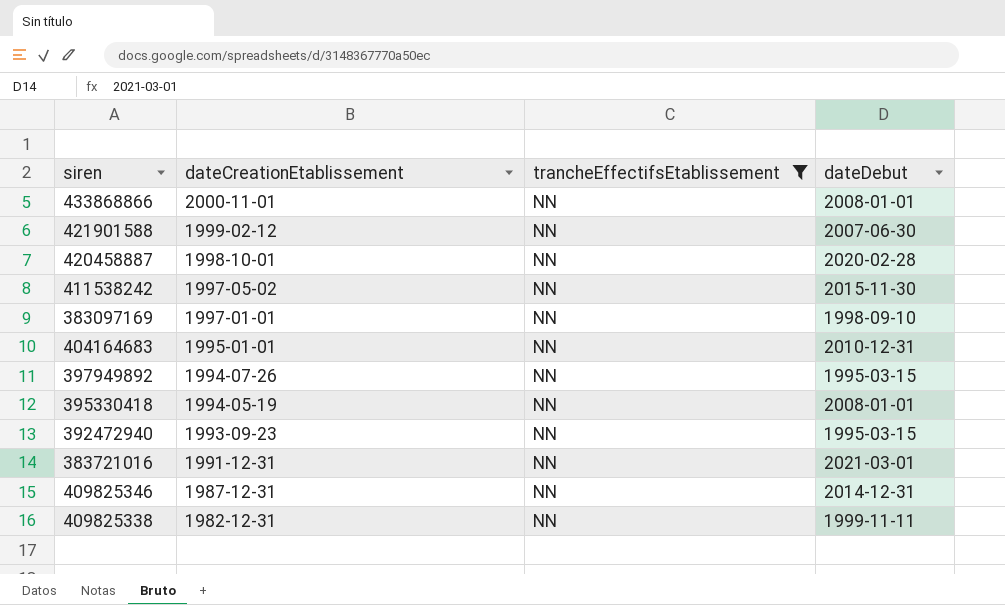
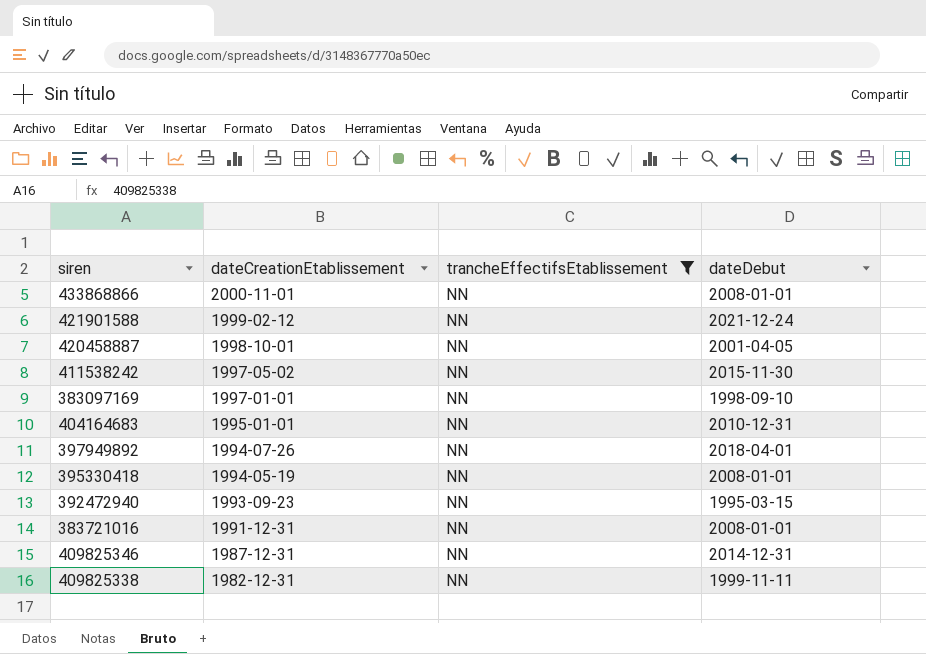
421901588 | dateDebut: 2007-06-30 -> 2021-12-24
420458887 | dateDebut: 2020-02-28 -> 2001-04-05
397949892 | dateDebut: 1995-03-15 -> 2018-04-01
383721016 | dateDebut: 2021-03-01 -> 2008-01-01

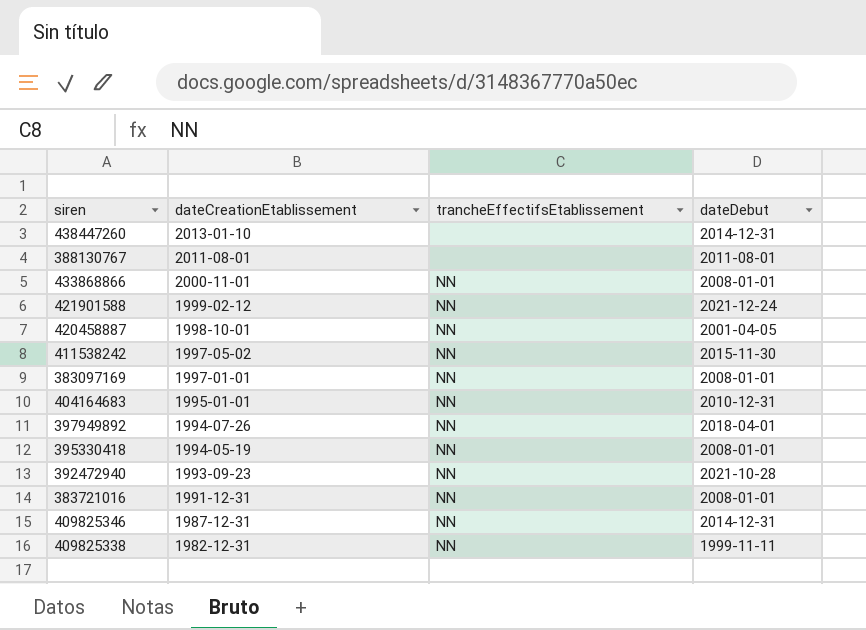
filter: trancheEffectifsEtablissement = NN -> none
383097169 | dateDebut: 1998-09-10 -> 2008-01-01
392472940 | dateDebut: 1995-03-15 -> 2021-10-28

